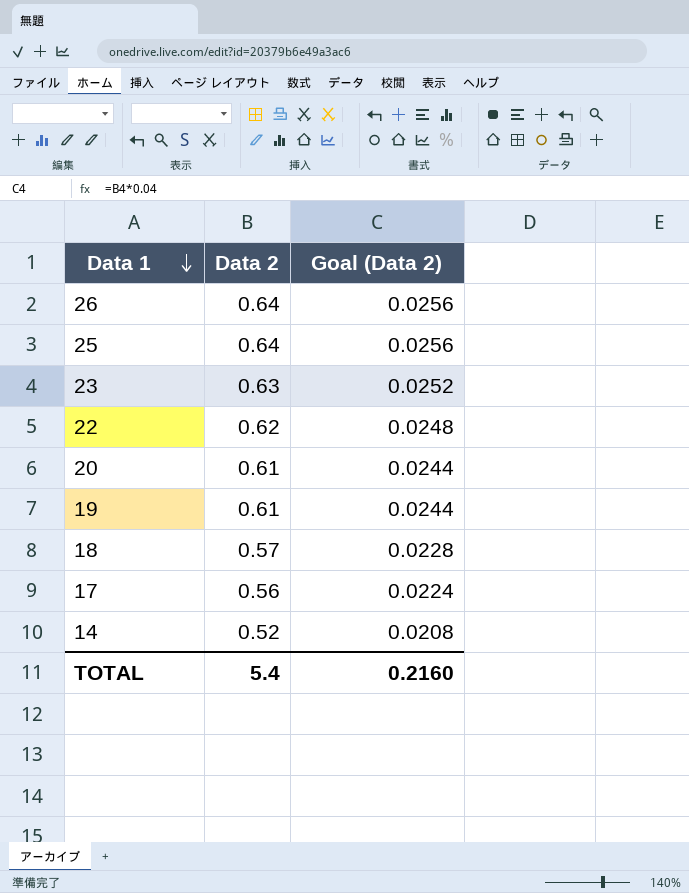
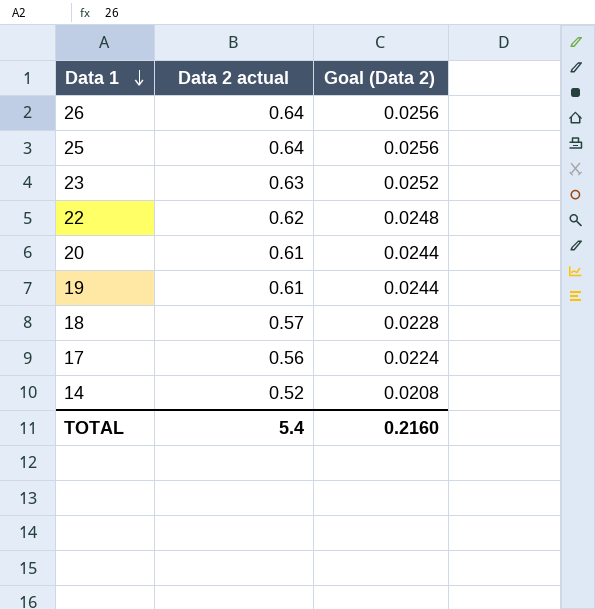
column name: Data 2 -> Data 2 actual

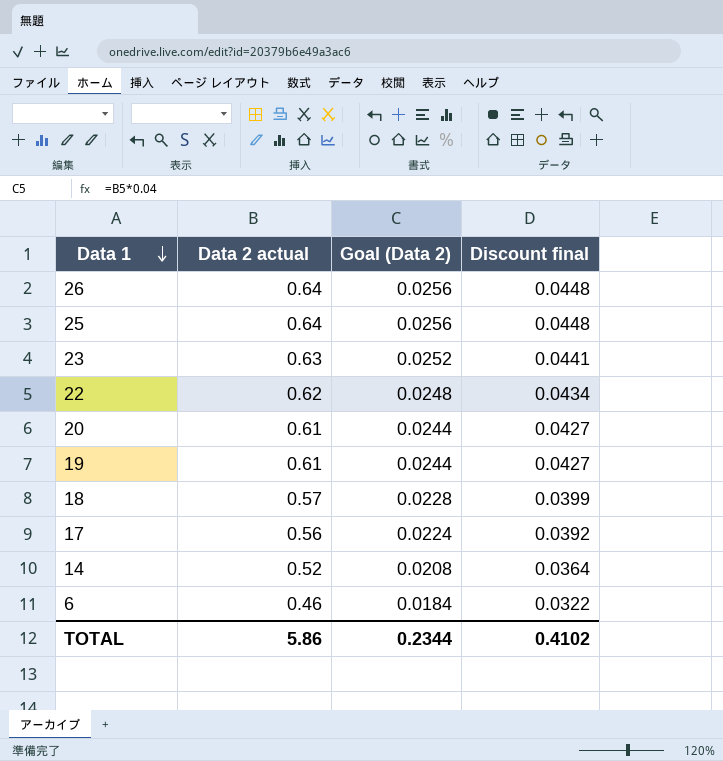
column Discount final | formula: none -> [Data 2 actual] * 0.07
row 6: none -> 0.46 | 0.0184 | 0.0322
TOTAL | Data 2 actual: 5.4 -> 5.86
TOTAL | Goal (Data 2): 0.2160 -> 0.2344

